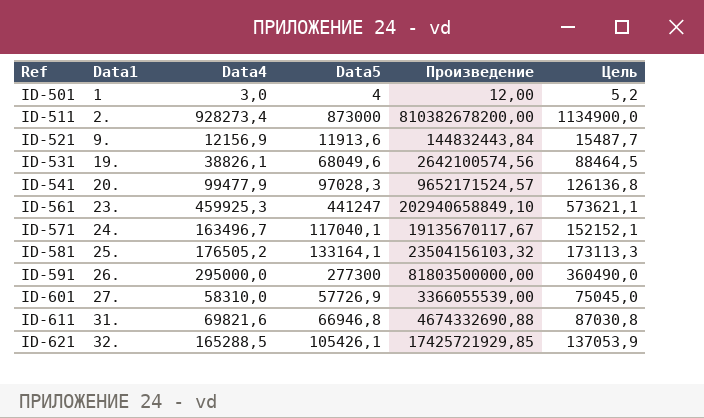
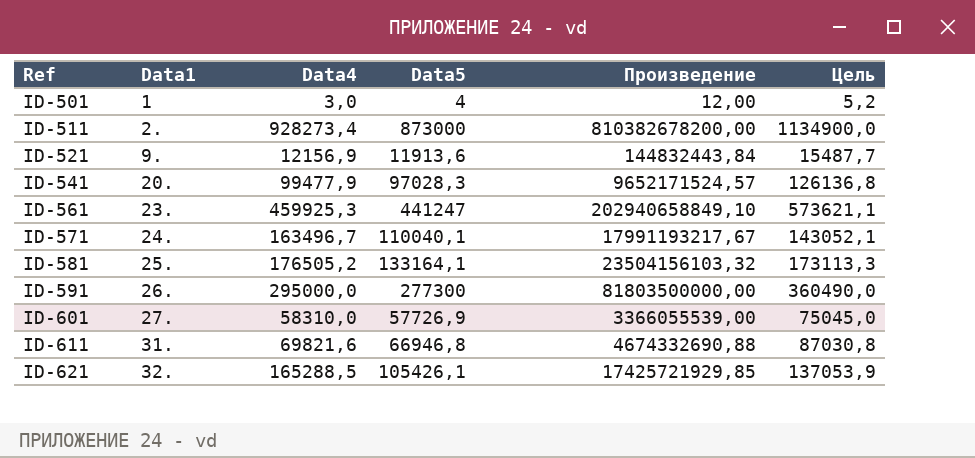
row ID-531: 19. | 38826,1 | 68049,6 | 2642100574,56 | 88464,5 -> none
ID-571 | Data5: 117040,1 -> 110040,1
ID-571 | Произведение: 19135670117,67 -> 17991193217,67
ID-571 | Цель: 152152,1 -> 143052,1

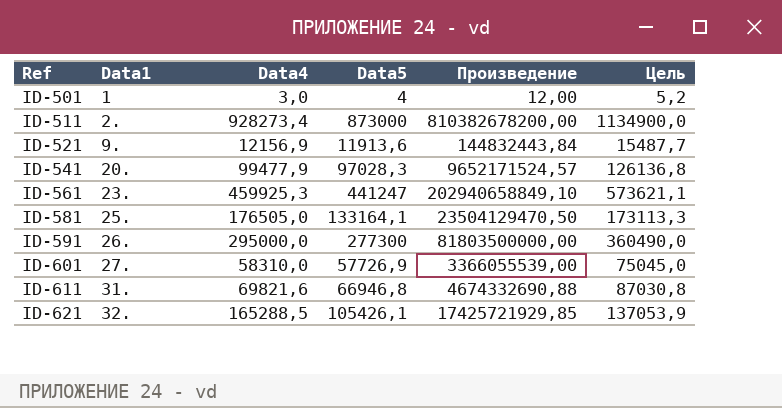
row ID-571: 24. | 163496,7 | 110040,1 | 17991193217,67 | 143052,1 -> none
ID-581 | Data4: 176505,2 -> 176505,0
ID-581 | Произведение: 23504156103,32 -> 23504129470,50

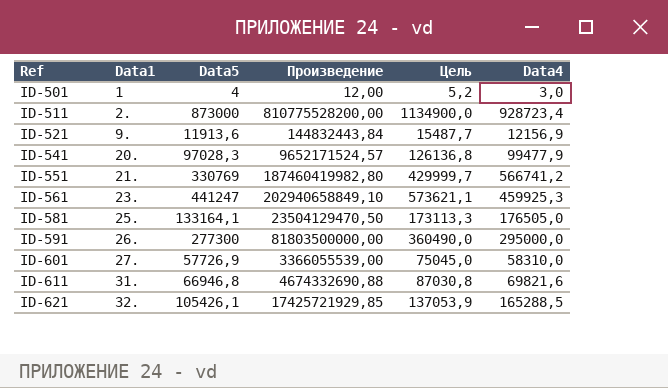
column Data4 | position: 3 -> 6
ID-511 | Произведение: 810382678200,00 -> 810775528200,00
ID-511 | Data4: 928273,4 -> 928723,4
row ID-551: none -> 21. | 330769 | 187460419982,80 | 429999,7 | 566741,2

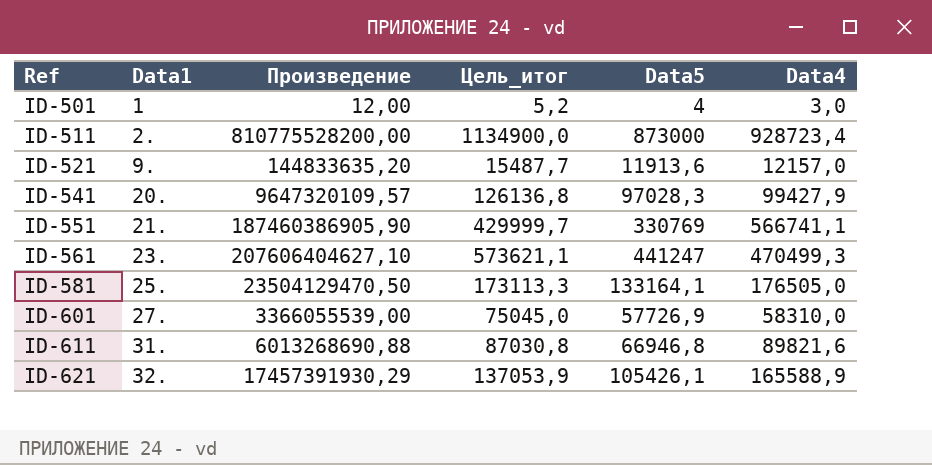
column name: Цель -> Цель_итог
column Data5 | position: 3 -> 5
row ID-591: 26. | 277300 | 81803500000,00 | 360490,0 | 295000,0 -> none
ID-521 | Произведение: 144832443,84 -> 144833635,20
ID-521 | Data4: 12156,9 -> 12157,0
ID-541 | Произведение: 9652171524,57 -> 9647320109,57
ID-541 | Data4: 99477,9 -> 99427,9
ID-551 | Произведение: 187460419982,80 -> 187460386905,90
ID-551 | Data4: 566741,2 -> 566741,1
ID-561 | Произведение: 202940658849,10 -> 207606404627,10
ID-561 | Data4: 459925,3 -> 470499,3
ID-611 | Произведение: 4674332690,88 -> 6013268690,88
ID-611 | Data4: 69821,6 -> 89821,6
ID-621 | Произведение: 17425721929,85 -> 17457391930,29
ID-621 | Data4: 165288,5 -> 165588,9

